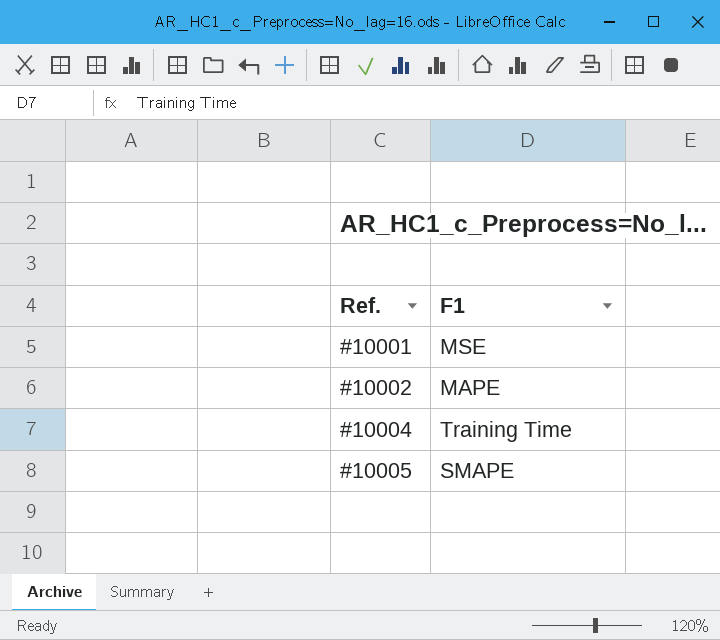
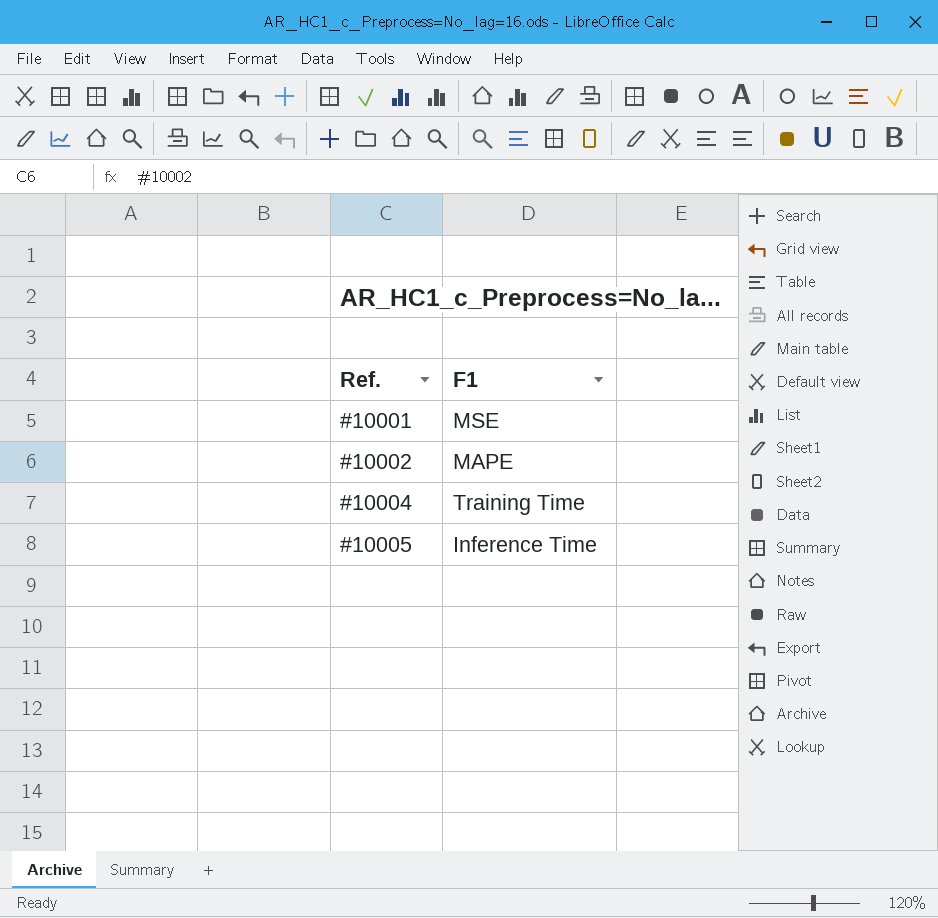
#10005 | F1: SMAPE -> Inference Time

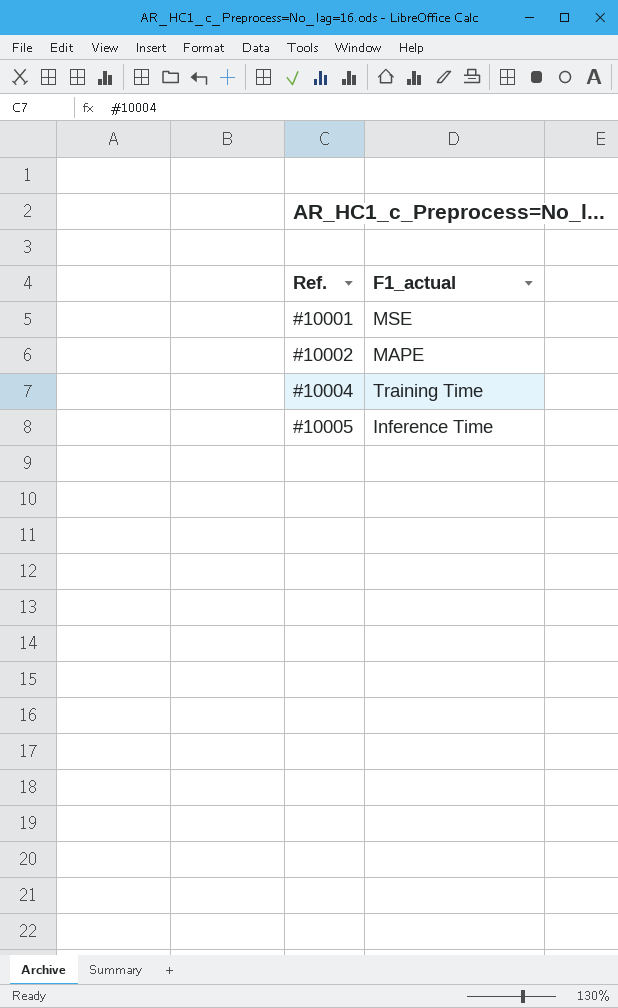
column name: F1 -> F1_actual

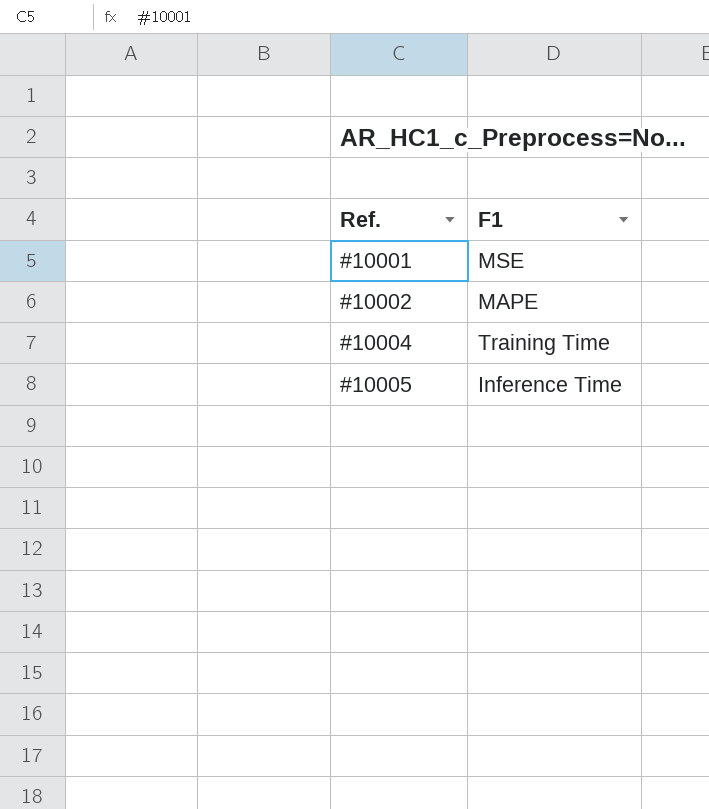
column name: F1_actual -> F1

